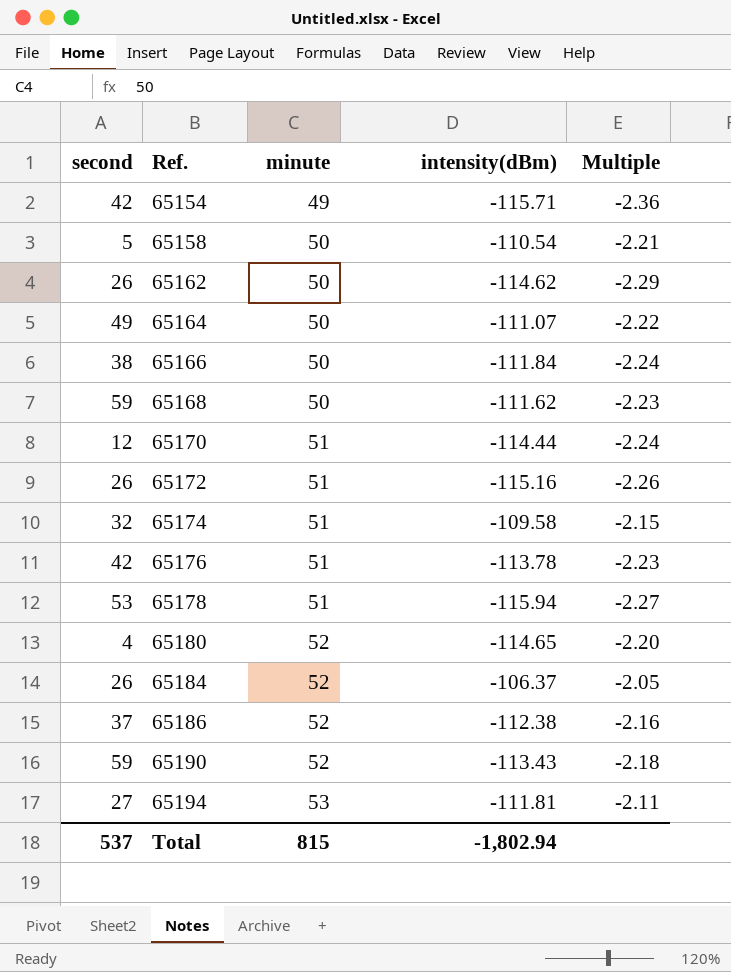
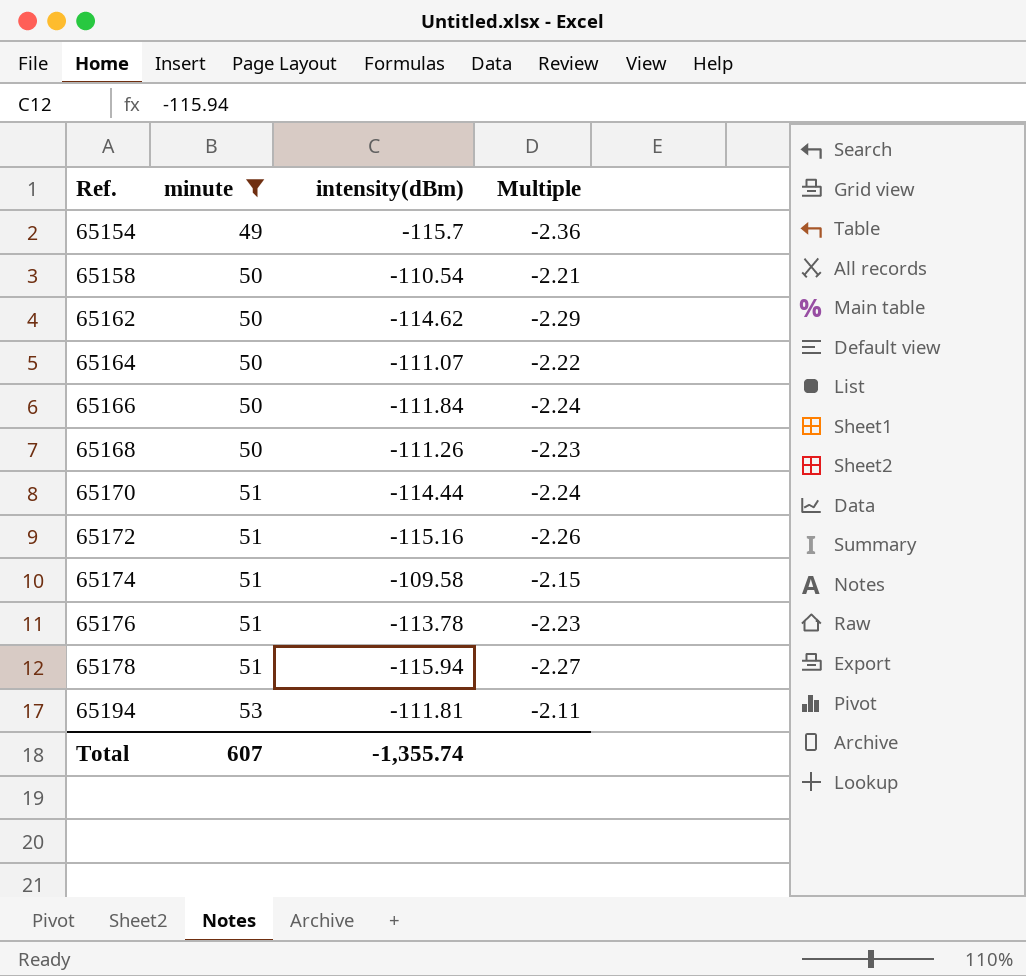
filter: none -> minute != 52
column second | position: 1 -> none
65154 | intensity(dBm): -115.71 -> -115.7
65168 | intensity(dBm): -111.62 -> -111.26
Total | minute: 815 -> 607
Total | intensity(dBm): -1,802.94 -> -1,355.74

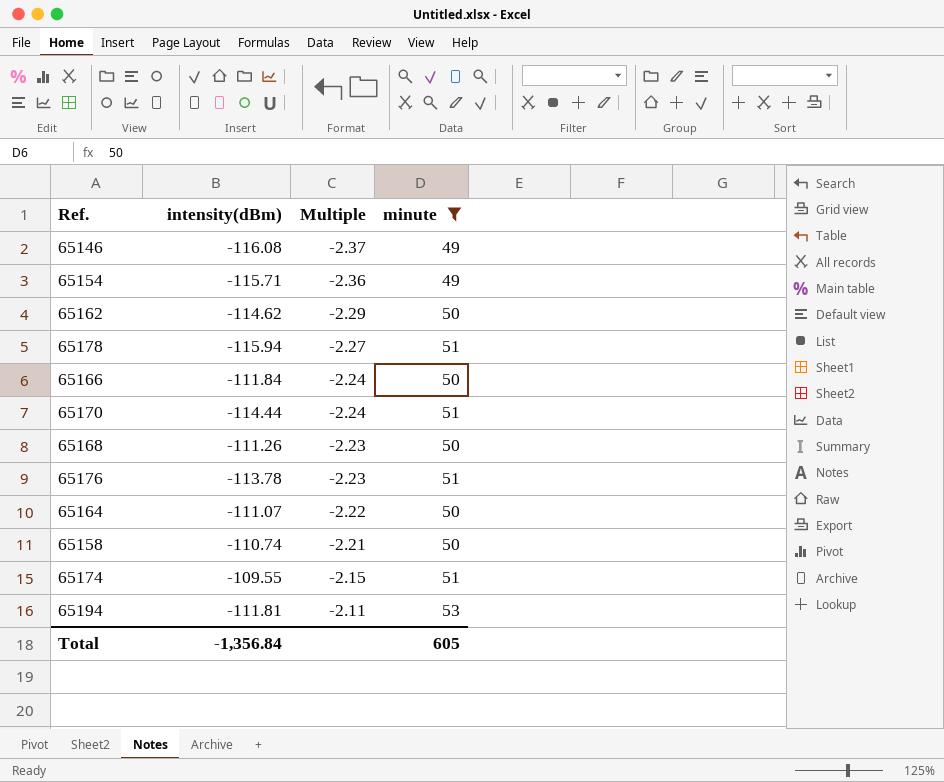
row order: Ref. ascending -> Multiple ascending
column minute | position: 2 -> 4
row 65172: 51 | -115.16 | -2.26 -> none
row 65146: none -> -116.08 | -2.37 | 49
65154 | intensity(dBm): -115.7 -> -115.71
65158 | intensity(dBm): -110.54 -> -110.74
65174 | intensity(dBm): -109.58 -> -109.55
Total | intensity(dBm): -1,355.74 -> -1,356.84
Total | minute: 607 -> 605

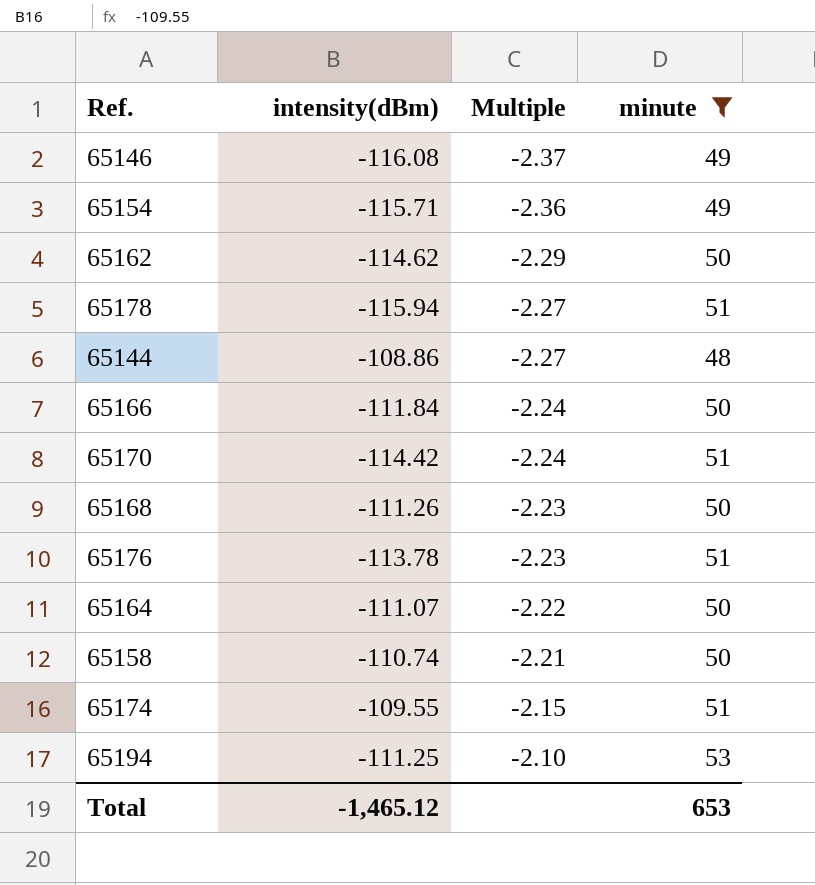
row 65144: none -> -108.86 | -2.27 | 48
65170 | intensity(dBm): -114.44 -> -114.42
65194 | intensity(dBm): -111.81 -> -111.25
65194 | Multiple: -2.11 -> -2.10
Total | intensity(dBm): -1,356.84 -> -1,465.12
Total | minute: 605 -> 653

